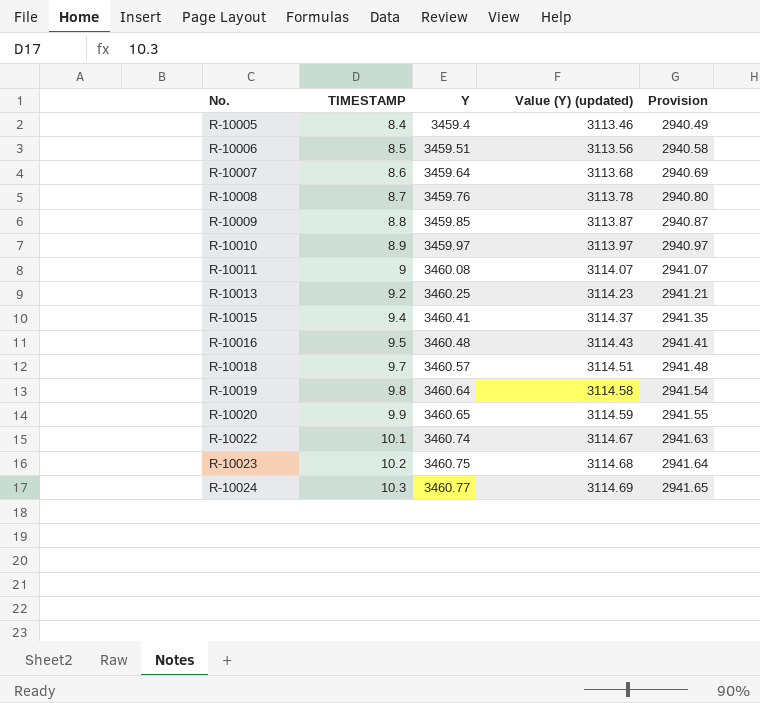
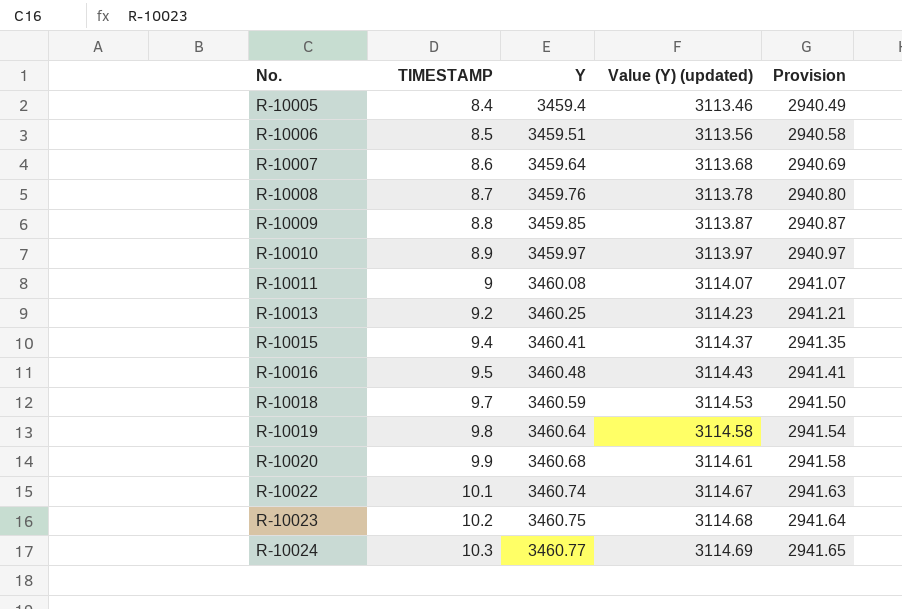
R-10018 | Y: 3460.57 -> 3460.59
R-10018 | Value (Y) (updated): 3114.51 -> 3114.53
R-10018 | Provision: 2941.48 -> 2941.50
R-10020 | Y: 3460.65 -> 3460.68
R-10020 | Value (Y) (updated): 3114.59 -> 3114.61
R-10020 | Provision: 2941.55 -> 2941.58

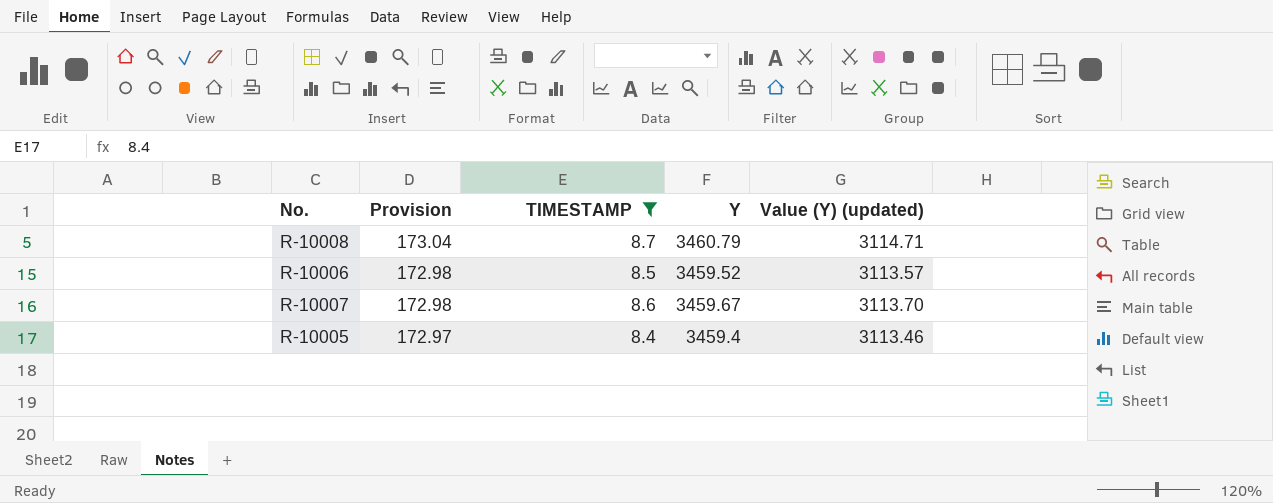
filter: none -> TIMESTAMP <= 8.7
row order: No. ascending -> Provision descending
column Provision | formula: [Y] * 0.85 -> [Y] * 0.05
column Provision | position: 5 -> 2
R-10008 | Y: 3459.76 -> 3460.79
R-10008 | Value (Y) (updated): 3113.78 -> 3114.71
R-10006 | Y: 3459.51 -> 3459.52
R-10006 | Value (Y) (updated): 3113.56 -> 3113.57
R-10007 | Y: 3459.64 -> 3459.67
R-10007 | Value (Y) (updated): 3113.68 -> 3113.70

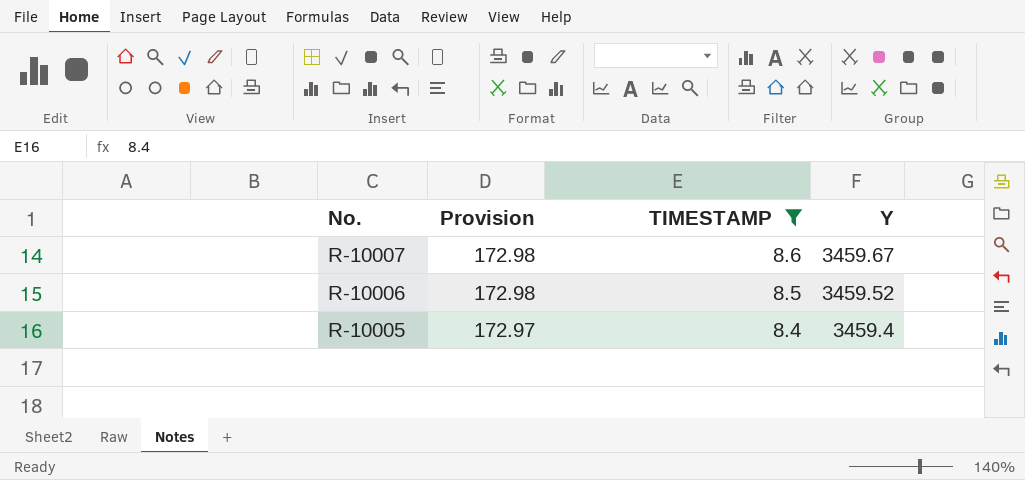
row order: Provision descending -> No. descending
column Value (Y) (updated) | formula: [Y] * 0.9 -> none
row R-10008: 173.04 | 8.7 | 3460.79 | 3114.71 -> none

